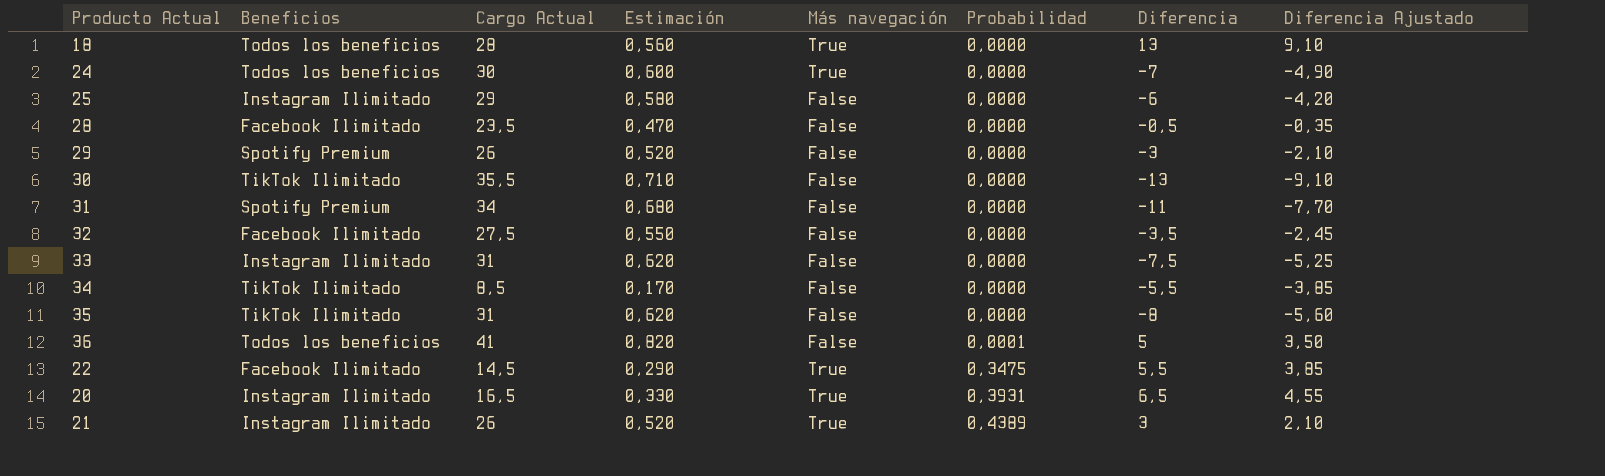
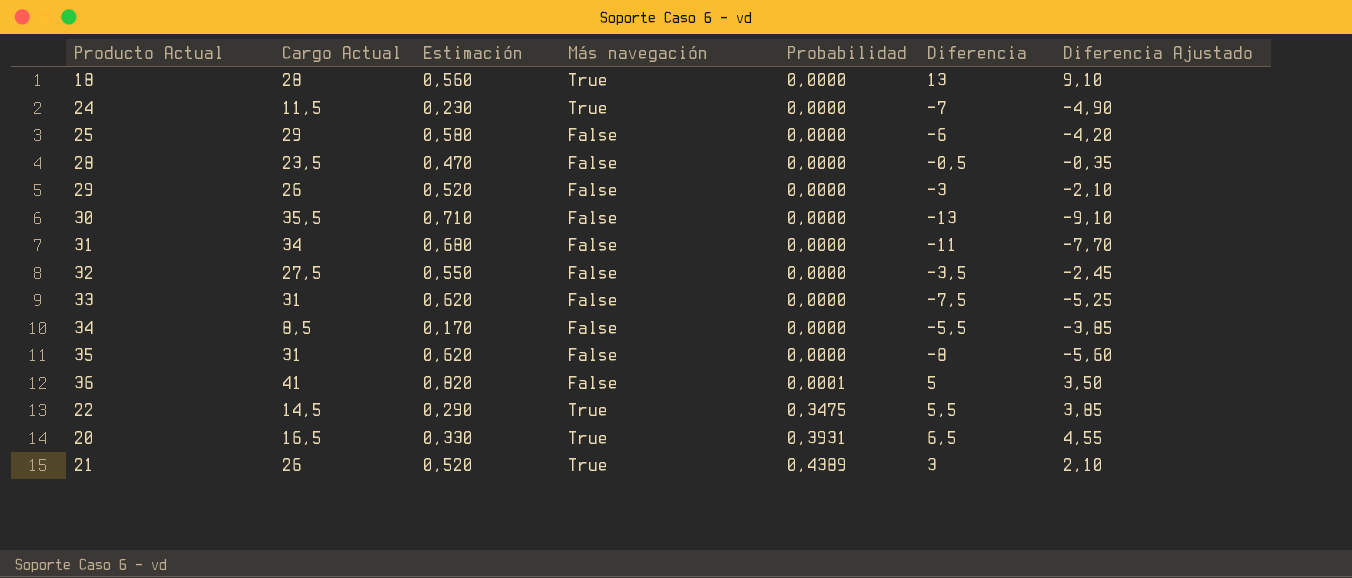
column Beneficios | position: 2 -> none
24 | Cargo Actual: 30 -> 11,5
24 | Estimación: 0,600 -> 0,230

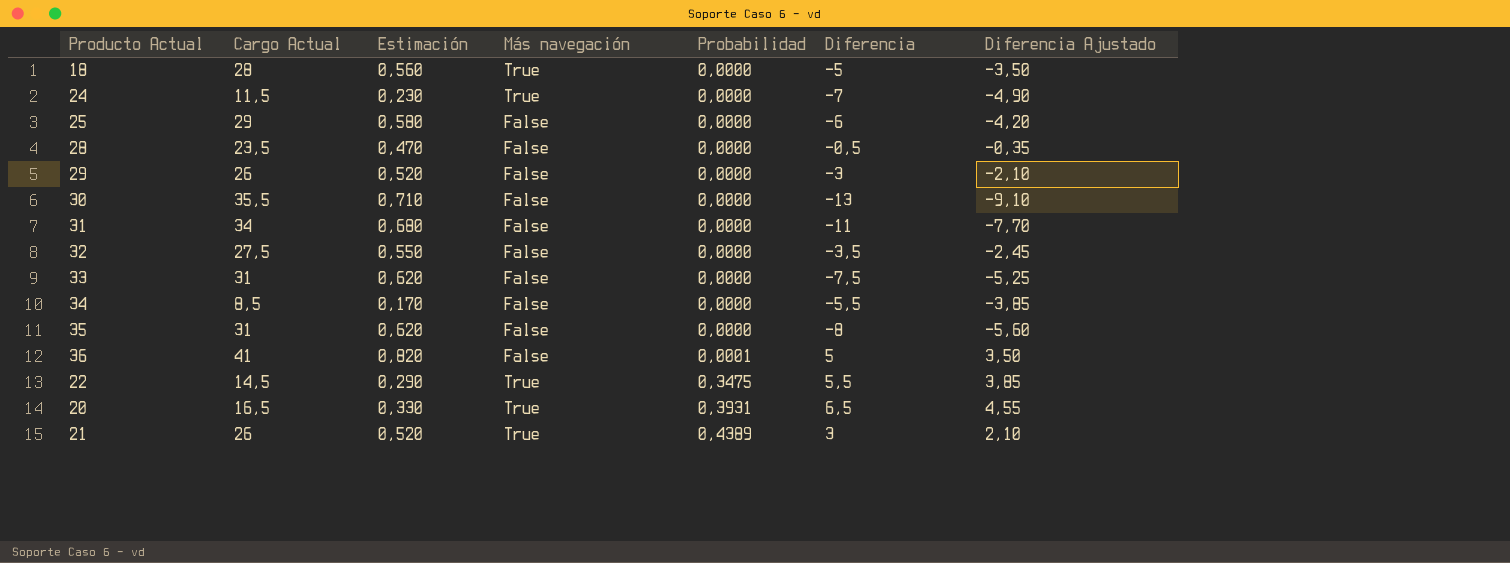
18 | Diferencia: 13 -> -5
18 | Diferencia Ajustado: 9,10 -> -3,50

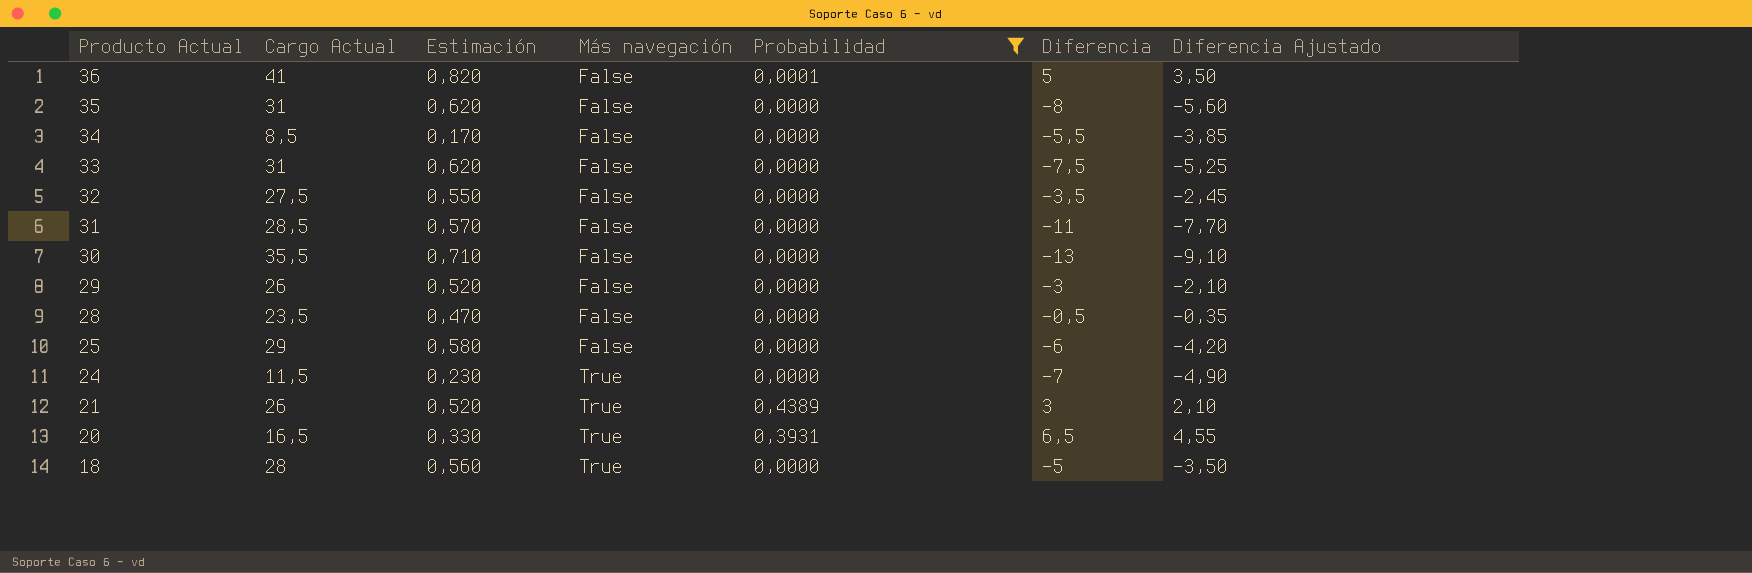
filter: none -> Probabilidad != 0,3475
row order: Probabilidad ascending -> Producto Actual descending
31 | Cargo Actual: 34 -> 28,5
31 | Estimación: 0,680 -> 0,570

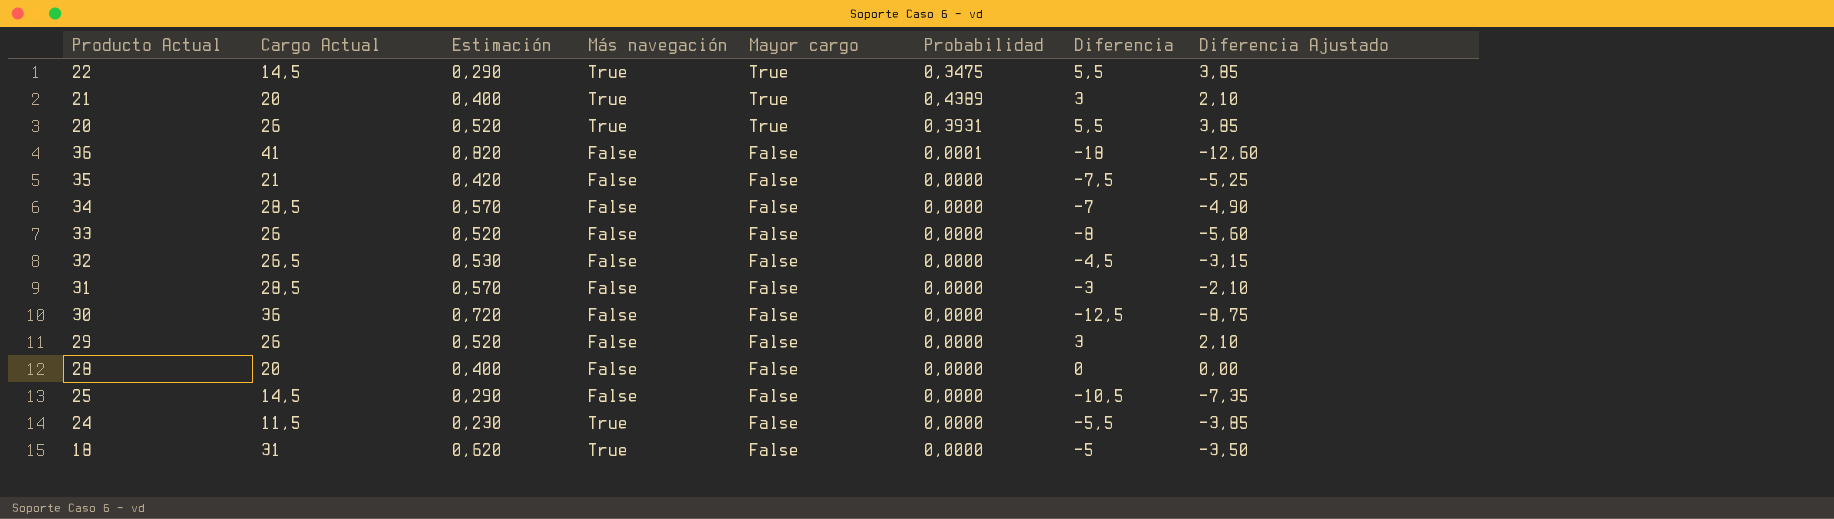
filter: Probabilidad != 0,3475 -> none
row order: Producto Actual descending -> Mayor cargo descending
column Mayor cargo | position: none -> 5
21 | Cargo Actual: 26 -> 20
21 | Estimación: 0,520 -> 0,400
20 | Cargo Actual: 16,5 -> 26
20 | Estimación: 0,330 -> 0,520
20 | Diferencia: 6,5 -> 5,5
20 | Diferencia Ajustado: 4,55 -> 3,85
36 | Diferencia: 5 -> -18
36 | Diferencia Ajustado: 3,50 -> -12,60
35 | Cargo Actual: 31 -> 21
35 | Estimación: 0,620 -> 0,420
35 | Diferencia: -8 -> -7,5
35 | Diferencia Ajustado: -5,60 -> -5,25
34 | Cargo Actual: 8,5 -> 28,5
34 | Estimación: 0,170 -> 0,570
34 | Diferencia: -5,5 -> -7
34 | Diferencia Ajustado: -3,85 -> -4,90
33 | Cargo Actual: 31 -> 26
33 | Estimación: 0,620 -> 0,520
33 | Diferencia: -7,5 -> -8
33 | Diferencia Ajustado: -5,25 -> -5,60
32 | Cargo Actual: 27,5 -> 26,5
32 | Estimación: 0,550 -> 0,530
32 | Diferencia: -3,5 -> -4,5
32 | Diferencia Ajustado: -2,45 -> -3,15
31 | Diferencia: -11 -> -3
31 | Diferencia Ajustado: -7,70 -> -2,10
30 | Cargo Actual: 35,5 -> 36
30 | Estimación: 0,710 -> 0,720
30 | Diferencia: -13 -> -12,5
30 | Diferencia Ajustado: -9,10 -> -8,75
29 | Diferencia: -3 -> 3
29 | Diferencia Ajustado: -2,10 -> 2,10
28 | Cargo Actual: 23,5 -> 20
28 | Estimación: 0,470 -> 0,400
28 | Diferencia: -0,5 -> 0
28 | Diferencia Ajustado: -0,35 -> 0,00
25 | Cargo Actual: 29 -> 14,5
25 | Estimación: 0,580 -> 0,290
25 | Diferencia: -6 -> -10,5
25 | Diferencia Ajustado: -4,20 -> -7,35
24 | Diferencia: -7 -> -5,5
24 | Diferencia Ajustado: -4,90 -> -3,85
18 | Cargo Actual: 28 -> 31
18 | Estimación: 0,560 -> 0,620

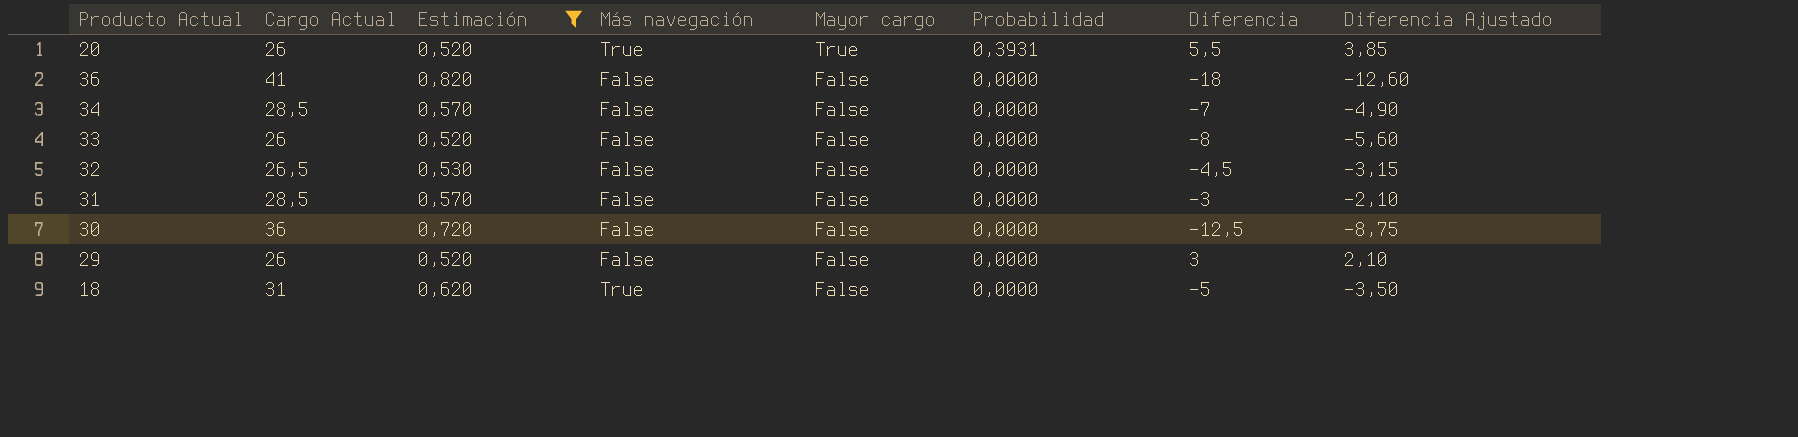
filter: none -> Estimación >= 0,520
36 | Probabilidad: 0,0001 -> 0,0000

